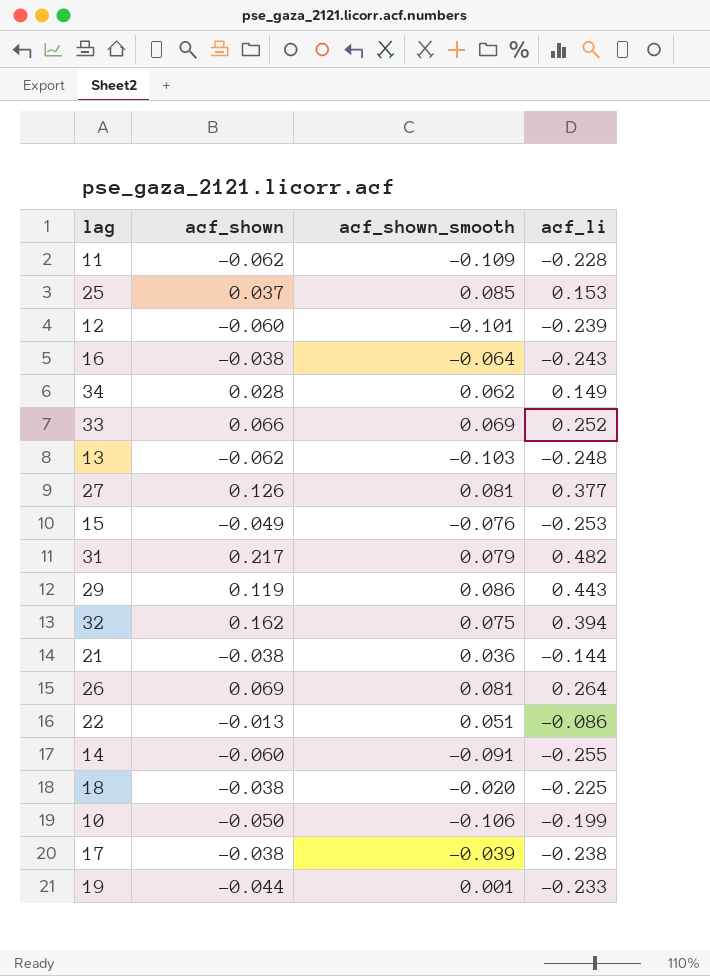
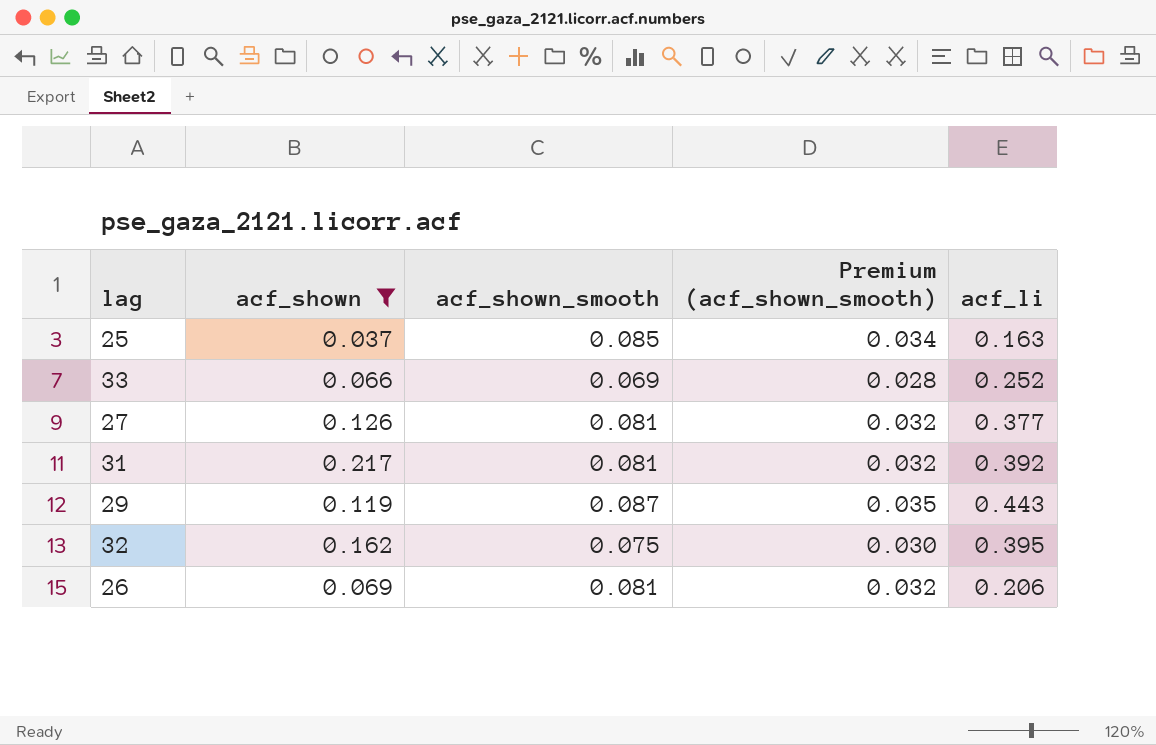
filter: none -> acf_shown >= 0.037
column Premium (acf_shown_smooth) | formula: none -> [acf_shown_smooth] * 0.4
25 | acf_li: 0.153 -> 0.163
31 | acf_shown_smooth: 0.079 -> 0.081
31 | acf_li: 0.482 -> 0.392
29 | acf_shown_smooth: 0.086 -> 0.087
32 | acf_li: 0.394 -> 0.395
26 | acf_li: 0.264 -> 0.206

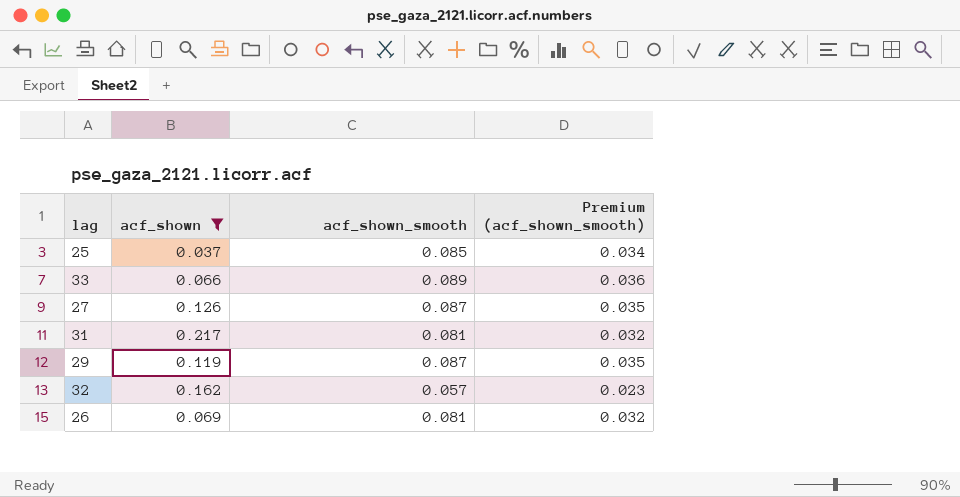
column acf_li | position: 5 -> none
33 | acf_shown_smooth: 0.069 -> 0.089
33 | Premium (acf_shown_smooth): 0.028 -> 0.036
27 | acf_shown_smooth: 0.081 -> 0.087
27 | Premium (acf_shown_smooth): 0.032 -> 0.035
32 | acf_shown_smooth: 0.075 -> 0.057
32 | Premium (acf_shown_smooth): 0.030 -> 0.023

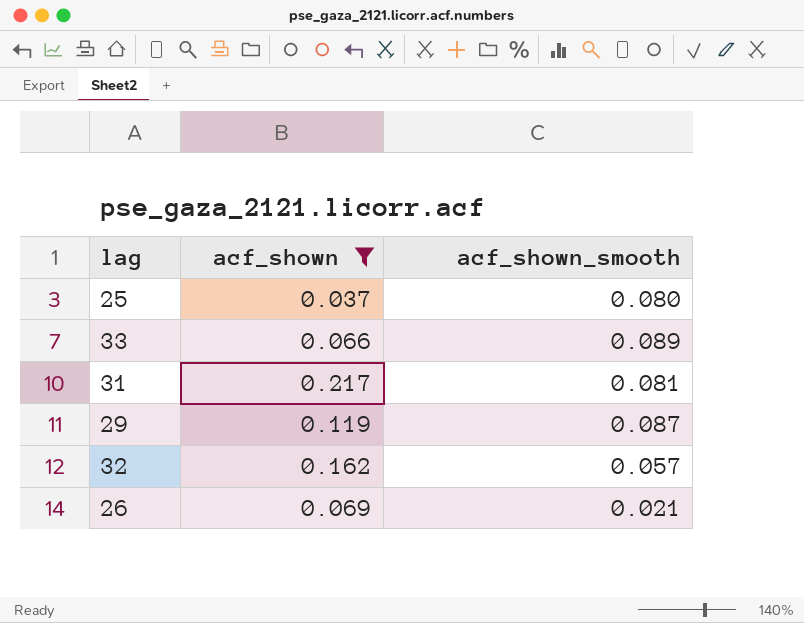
column Premium (acf_shown_smooth) | formula: [acf_shown_smooth] * 0.4 -> none
row 27: 0.126 | 0.087 | 0.035 -> none
25 | acf_shown_smooth: 0.085 -> 0.080
26 | acf_shown_smooth: 0.081 -> 0.021

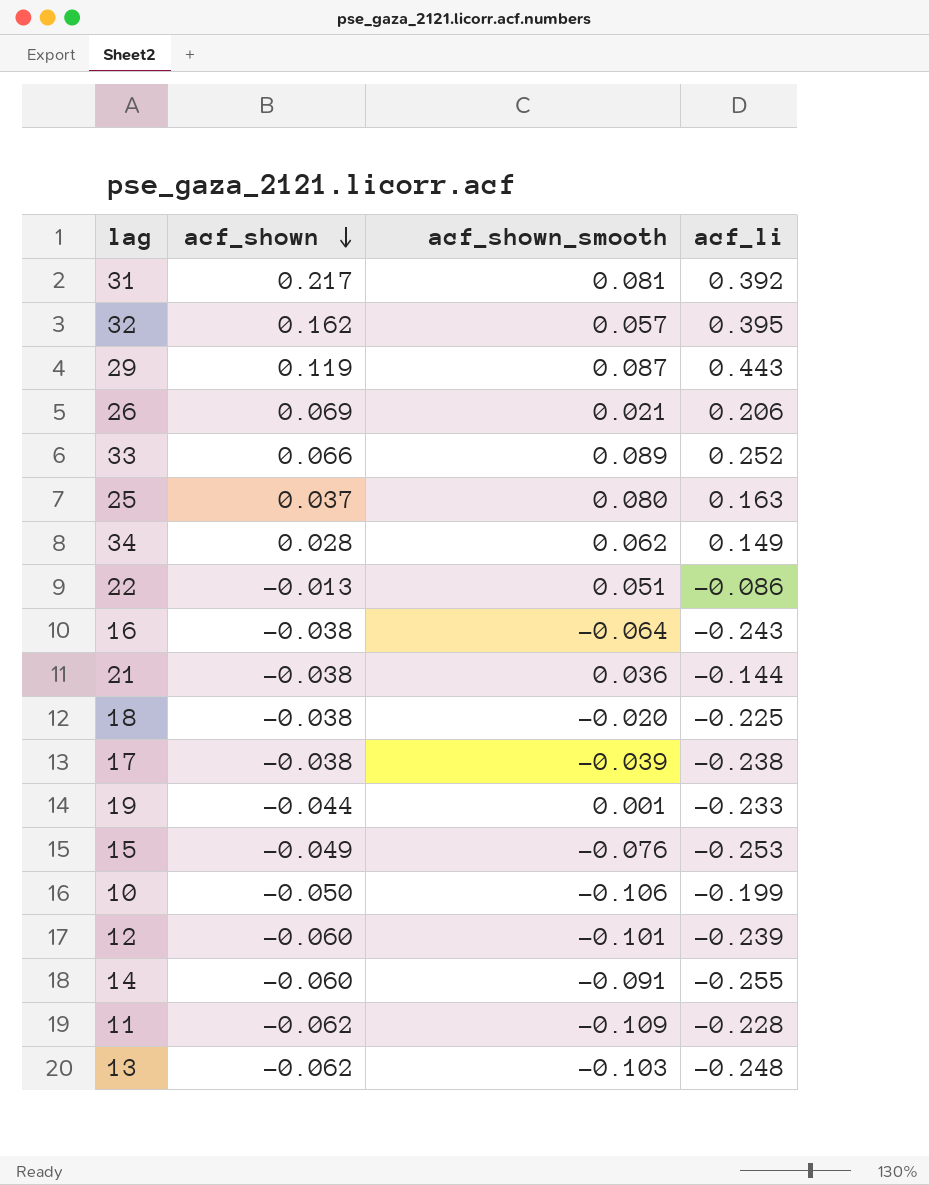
filter: acf_shown >= 0.037 -> none
row order: none -> acf_shown descending
column acf_li | position: none -> 4

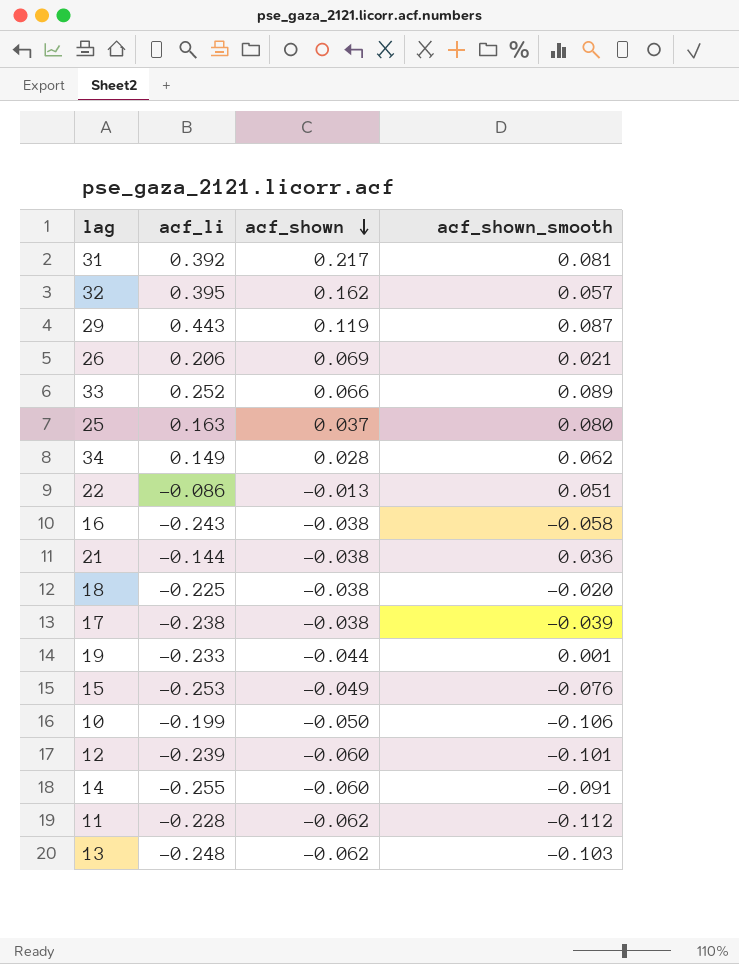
column acf_li | position: 4 -> 2
16 | acf_shown_smooth: -0.064 -> -0.058
11 | acf_shown_smooth: -0.109 -> -0.112

